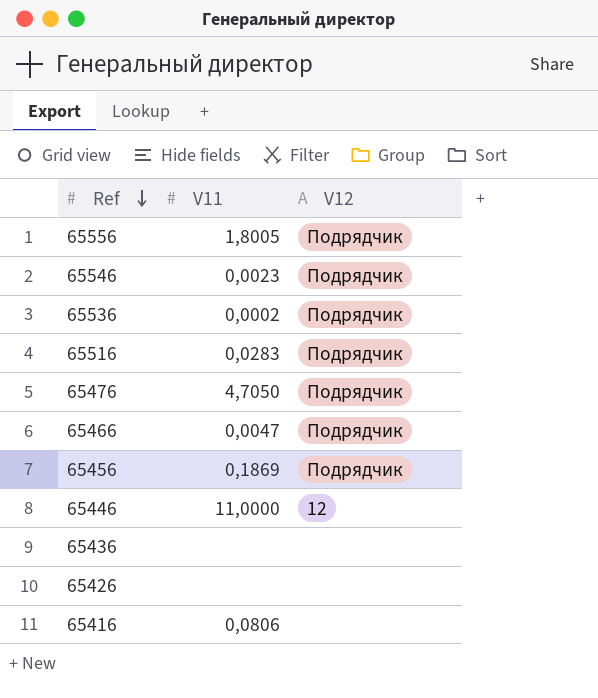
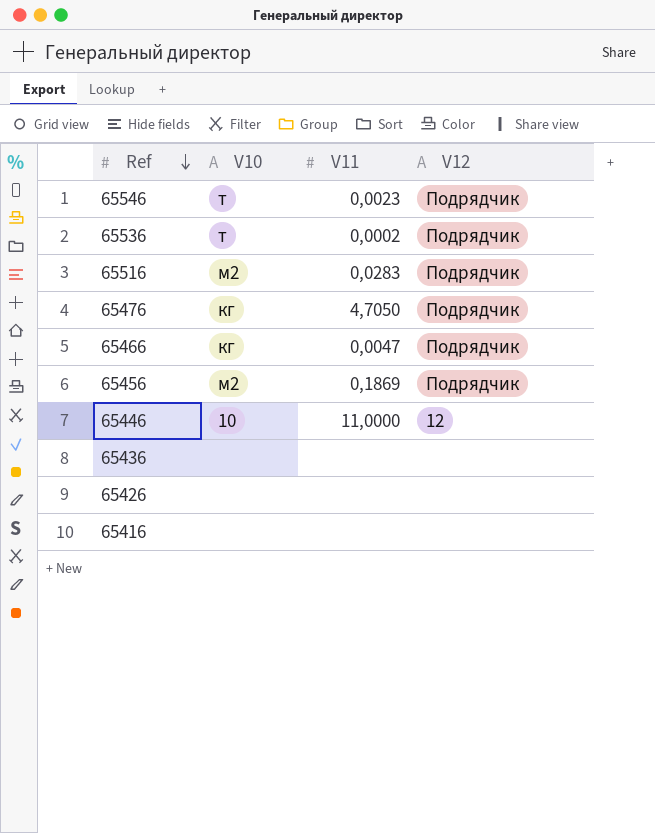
column V10 | position: none -> 2
row 65556: 1,8005 | Подрядчик -> none
65416 | V11: 0,0806 -> none

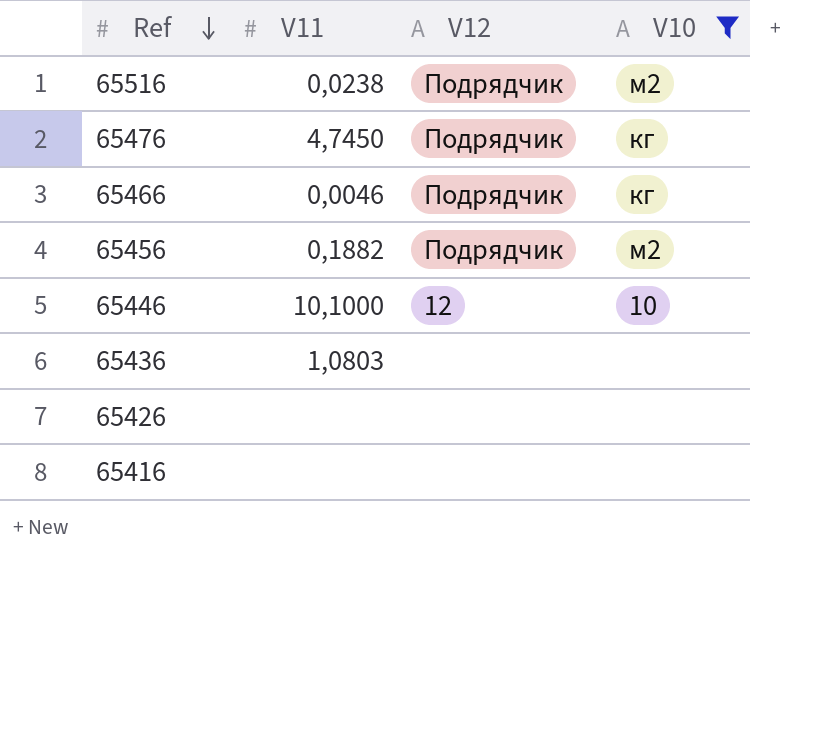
filter: none -> V10 != т
column V10 | position: 2 -> 4
65516 | V11: 0,0283 -> 0,0238
65476 | V11: 4,7050 -> 4,7450
65466 | V11: 0,0047 -> 0,0046
65456 | V11: 0,1869 -> 0,1882
65446 | V11: 11,0000 -> 10,1000
65436 | V11: none -> 1,0803

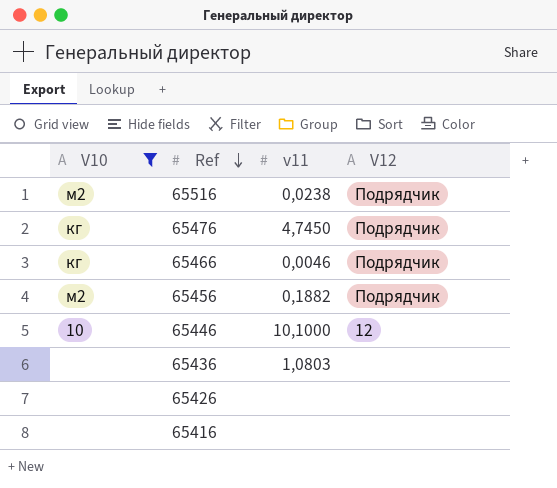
column V10 | position: 4 -> 1
column name: V11 -> v11

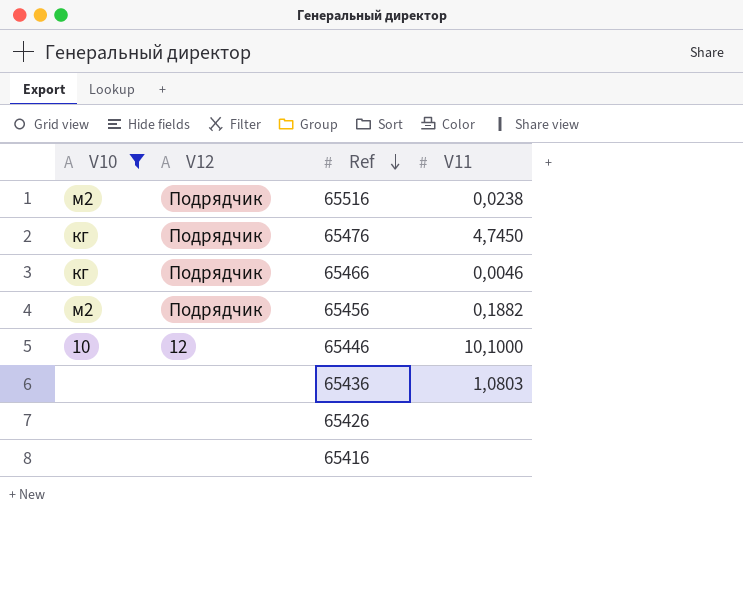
column V12 | position: 4 -> 2
column name: v11 -> V11

